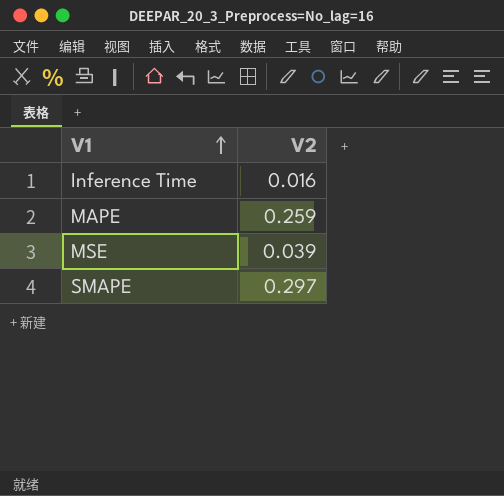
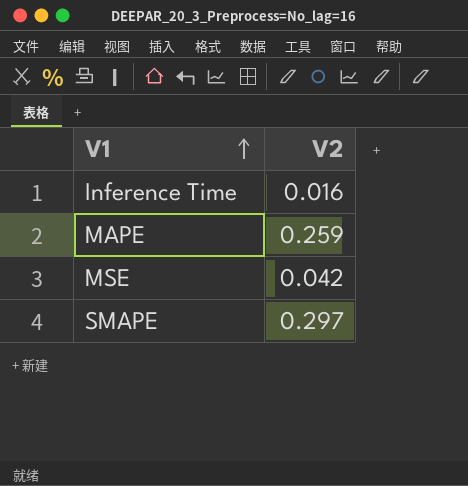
MSE | V2: 0.039 -> 0.042

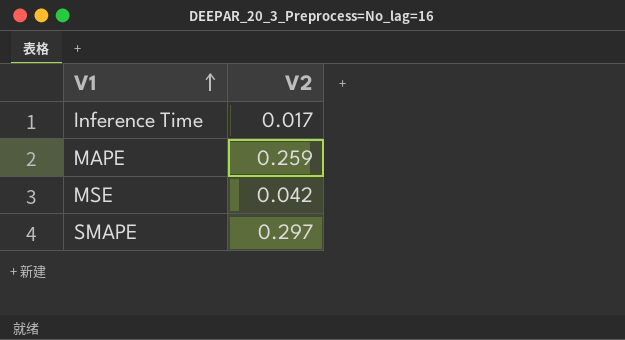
Inference Time | V2: 0.016 -> 0.017

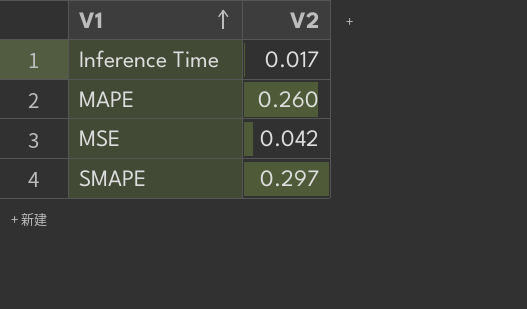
MAPE | V2: 0.259 -> 0.260

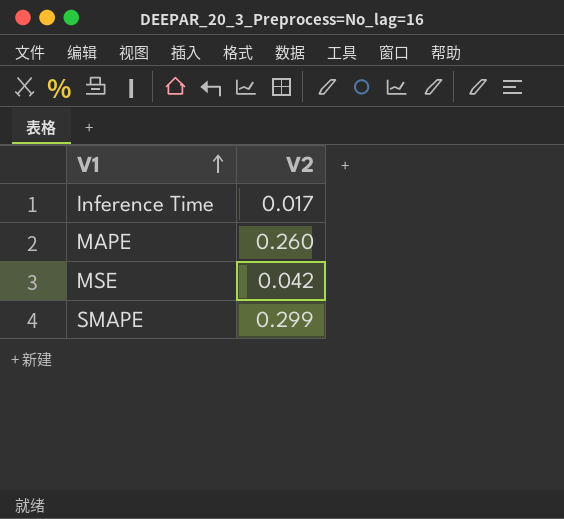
SMAPE | V2: 0.297 -> 0.299

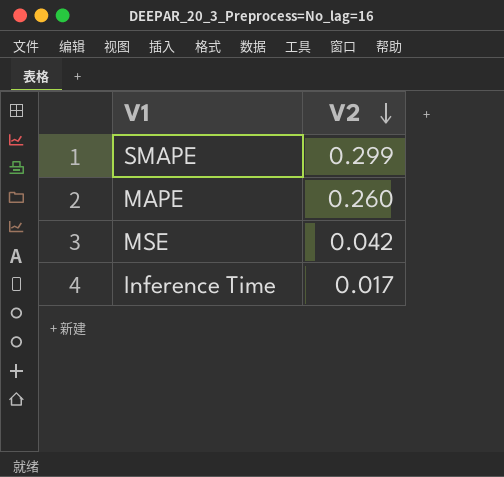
row order: V1 ascending -> V2 descending

